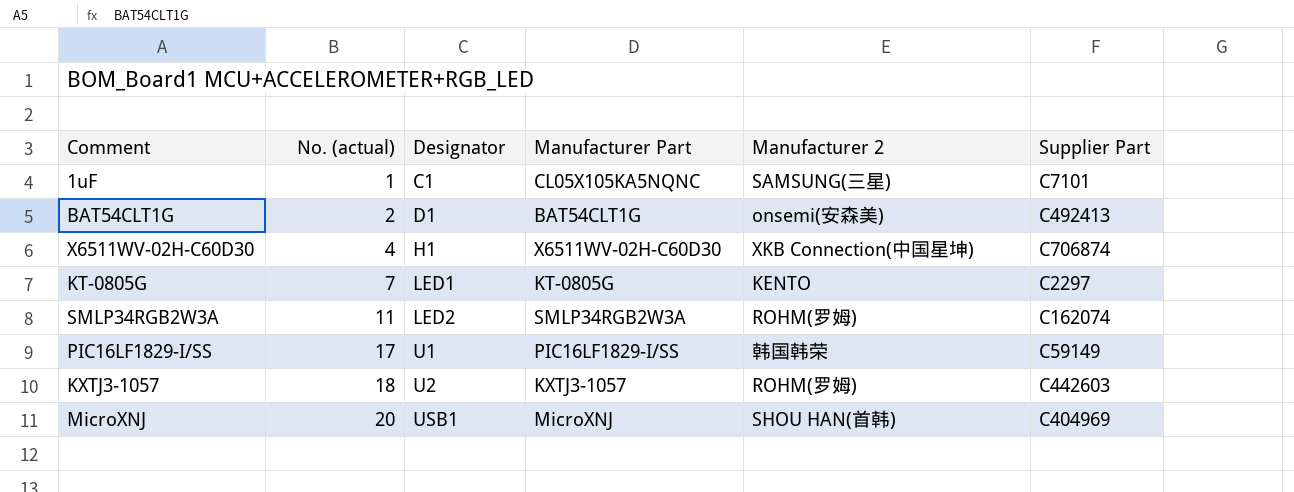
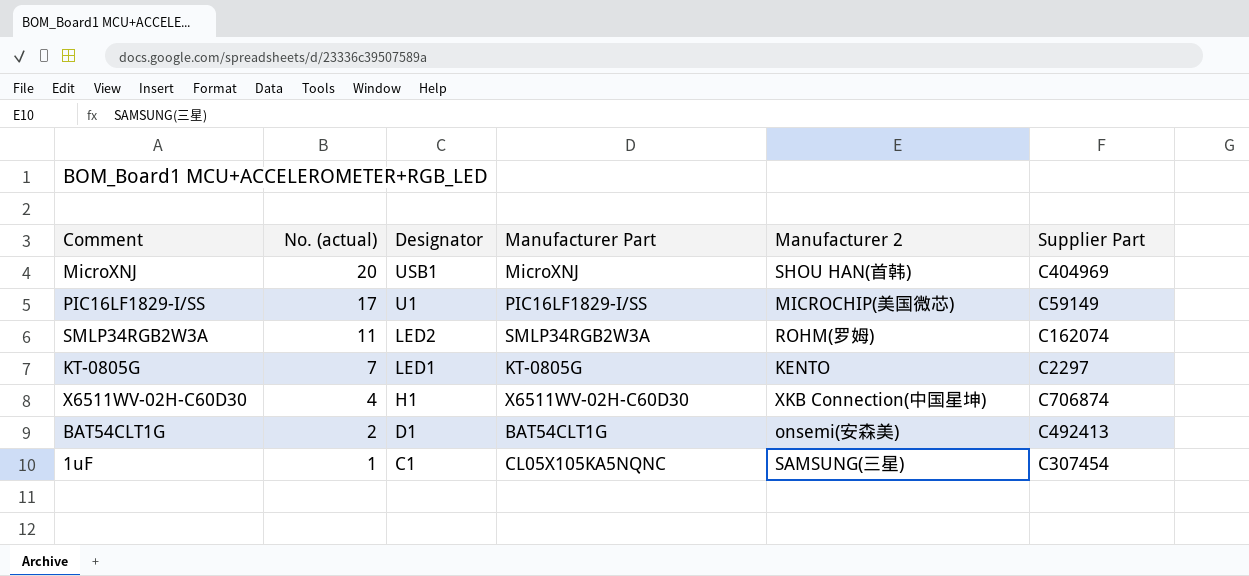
row order: No. (actual) ascending -> No. (actual) descending
row KXTJ3-1057: 18 | U2 | KXTJ3-1057 | ROHM(罗姆) | C442603 -> none
PIC16LF1829-I/SS | Manufacturer 2: 韩国韩荣 -> MICROCHIP(美国微芯)
1uF | Supplier Part: C7101 -> C307454

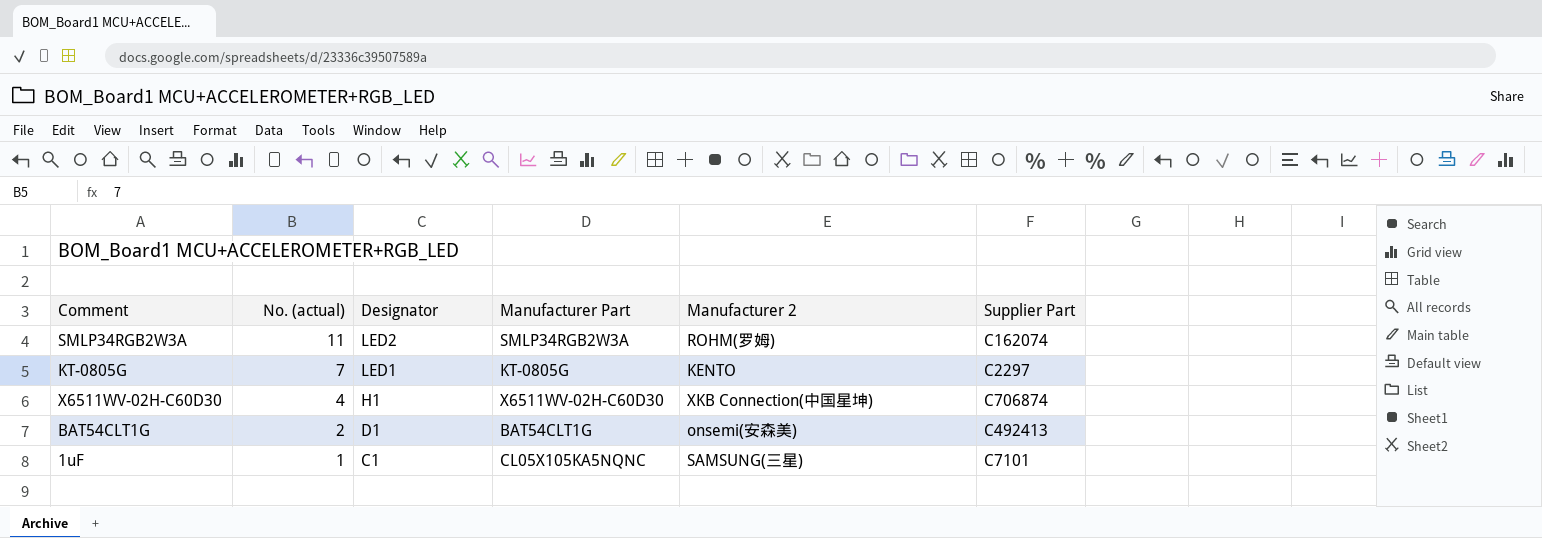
row MicroXNJ: 20 | USB1 | MicroXNJ | SHOU HAN(首韩) | C404969 -> none
row PIC16LF1829-I/SS: 17 | U1 | PIC16LF1829-I/SS | MICROCHIP(美国微芯) | C59149 -> none
1uF | Supplier Part: C307454 -> C7101

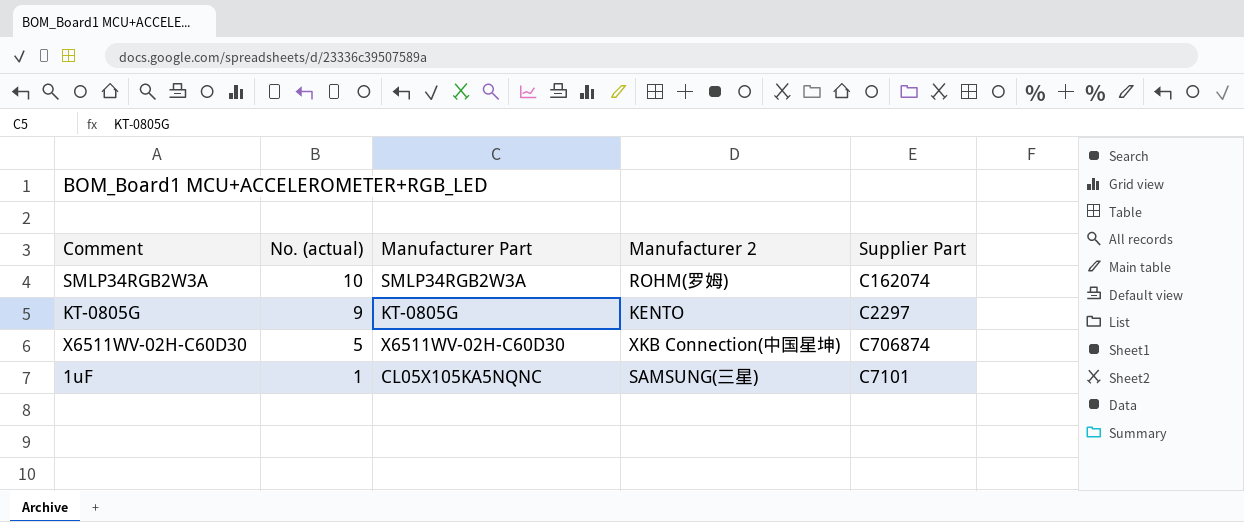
column Designator | position: 3 -> none
row BAT54CLT1G: 2 | D1 | BAT54CLT1G | onsemi(安森美) | C492413 -> none
SMLP34RGB2W3A | No. (actual): 11 -> 10
KT-0805G | No. (actual): 7 -> 9
X6511WV-02H-C60D30 | No. (actual): 4 -> 5

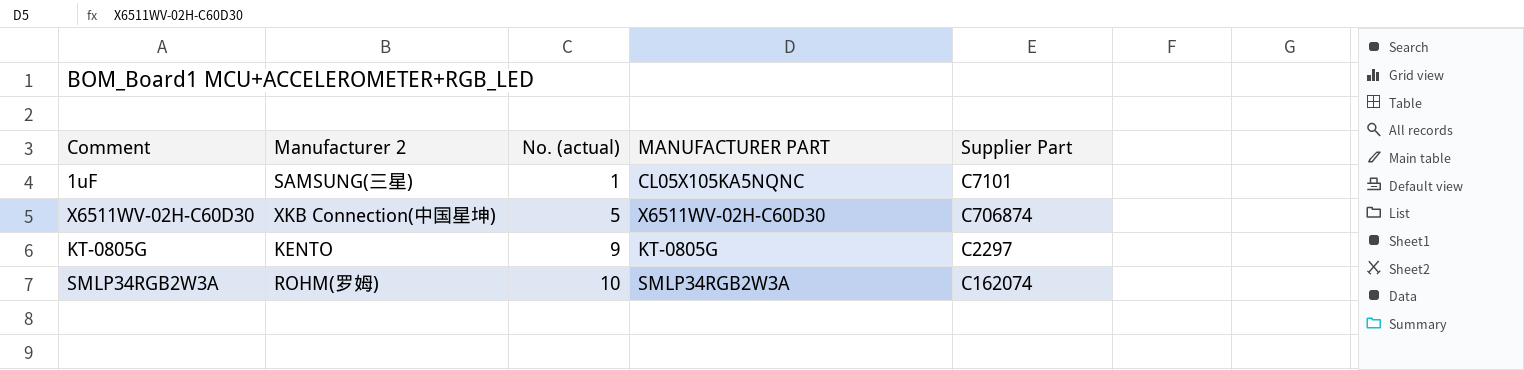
row order: No. (actual) descending -> No. (actual) ascending
column Manufacturer 2 | position: 4 -> 2
column name: Manufacturer Part -> MANUFACTURER PART

